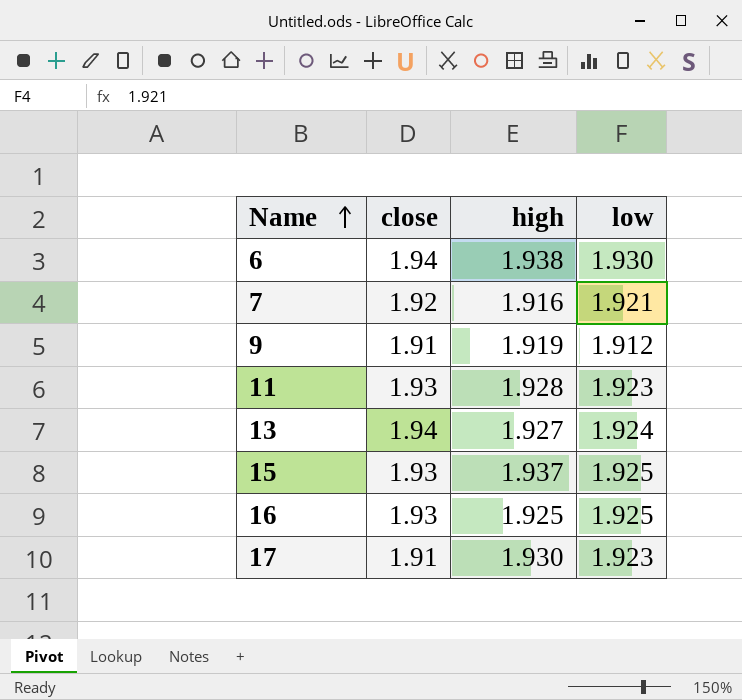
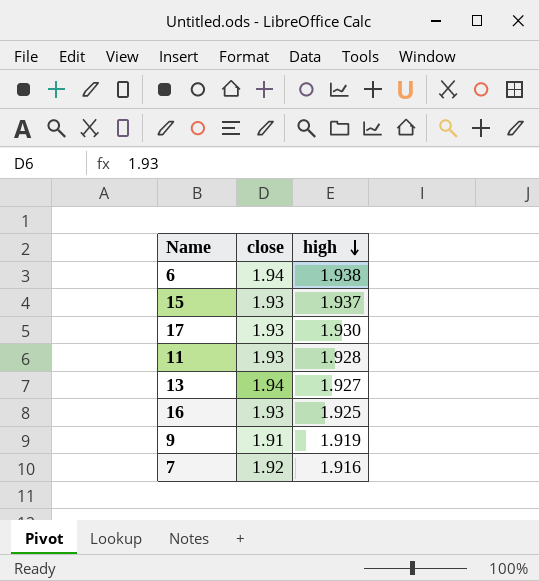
row order: Name ascending -> high descending
column low | position: 4 -> none
17 | close: 1.91 -> 1.93

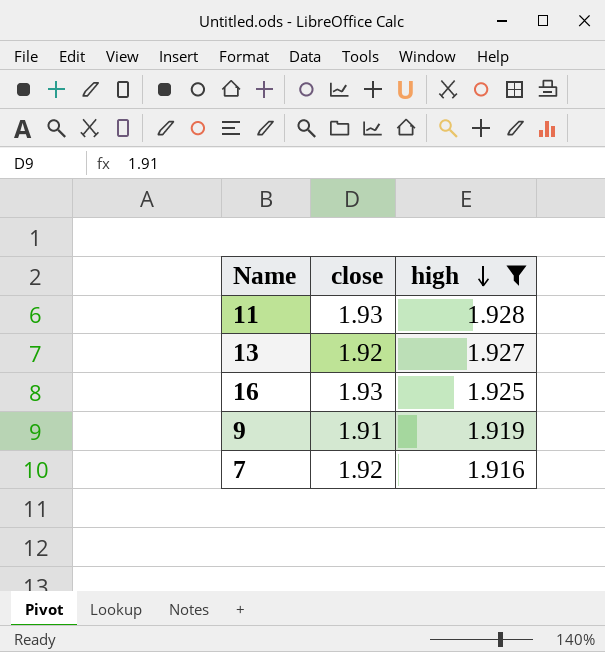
filter: none -> high <= 1.928
13 | close: 1.94 -> 1.92

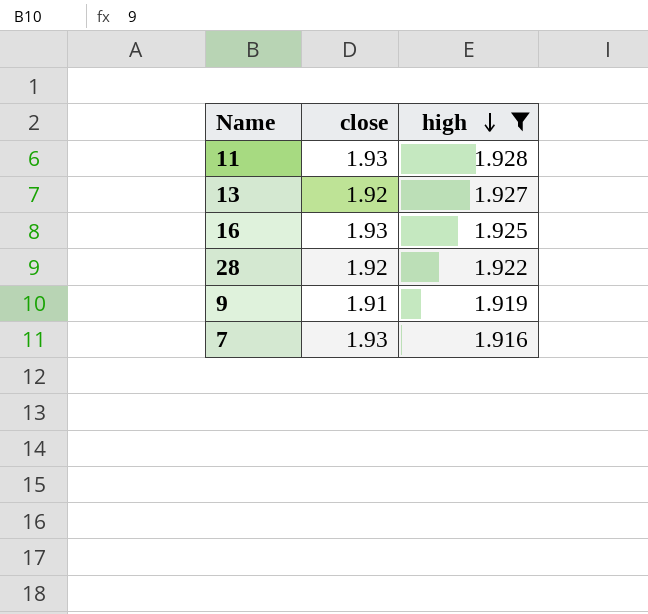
row 28: none -> 1.92 | 1.922
7 | close: 1.92 -> 1.93

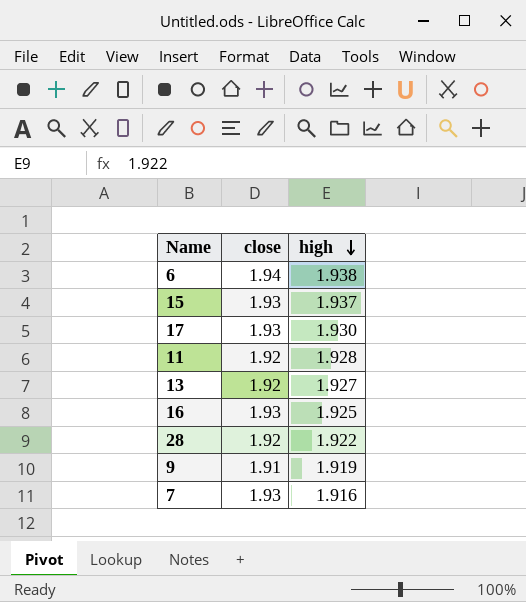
filter: high <= 1.928 -> none
11 | close: 1.93 -> 1.92

